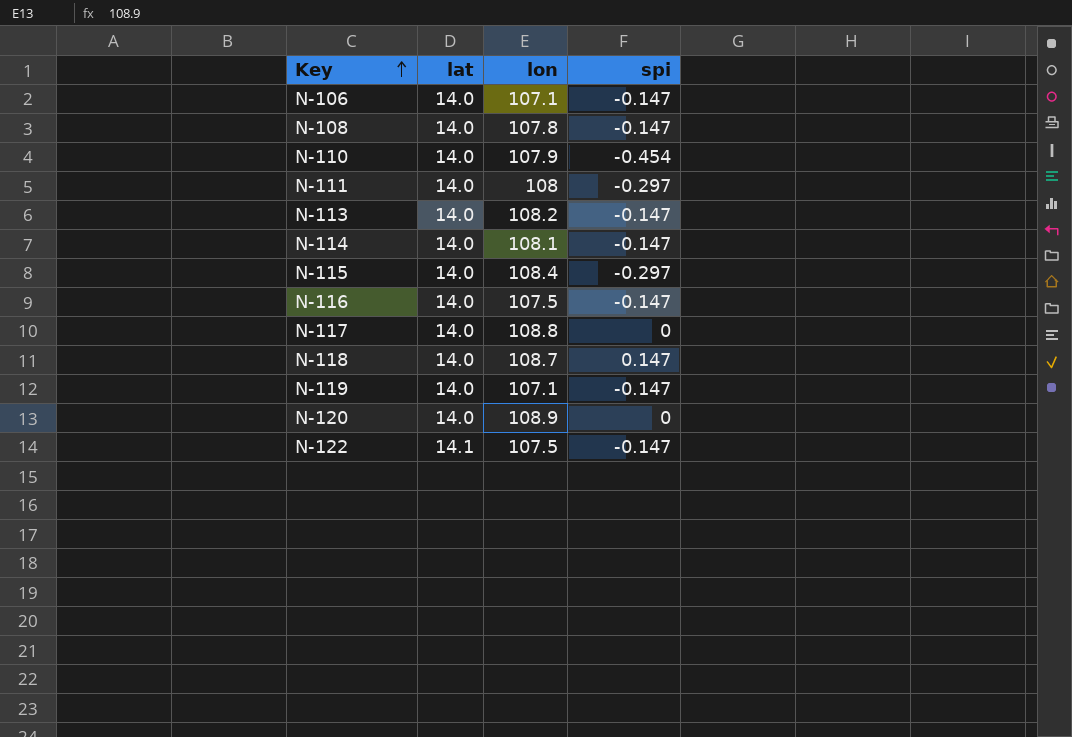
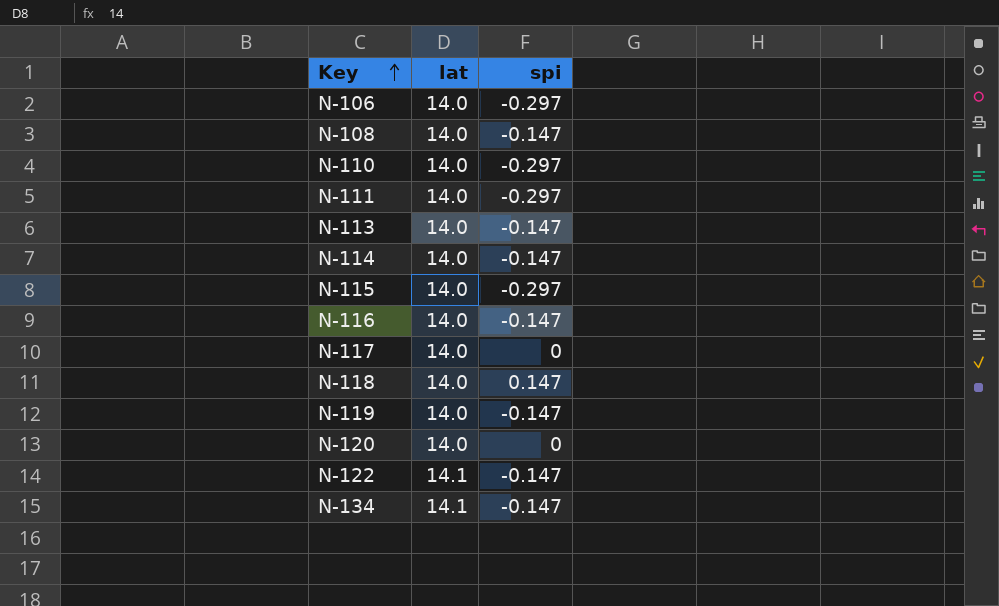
column lon | position: 3 -> none
N-106 | spi: -0.147 -> -0.297
N-110 | spi: -0.454 -> -0.297
row N-134: none -> 14.1 | -0.147

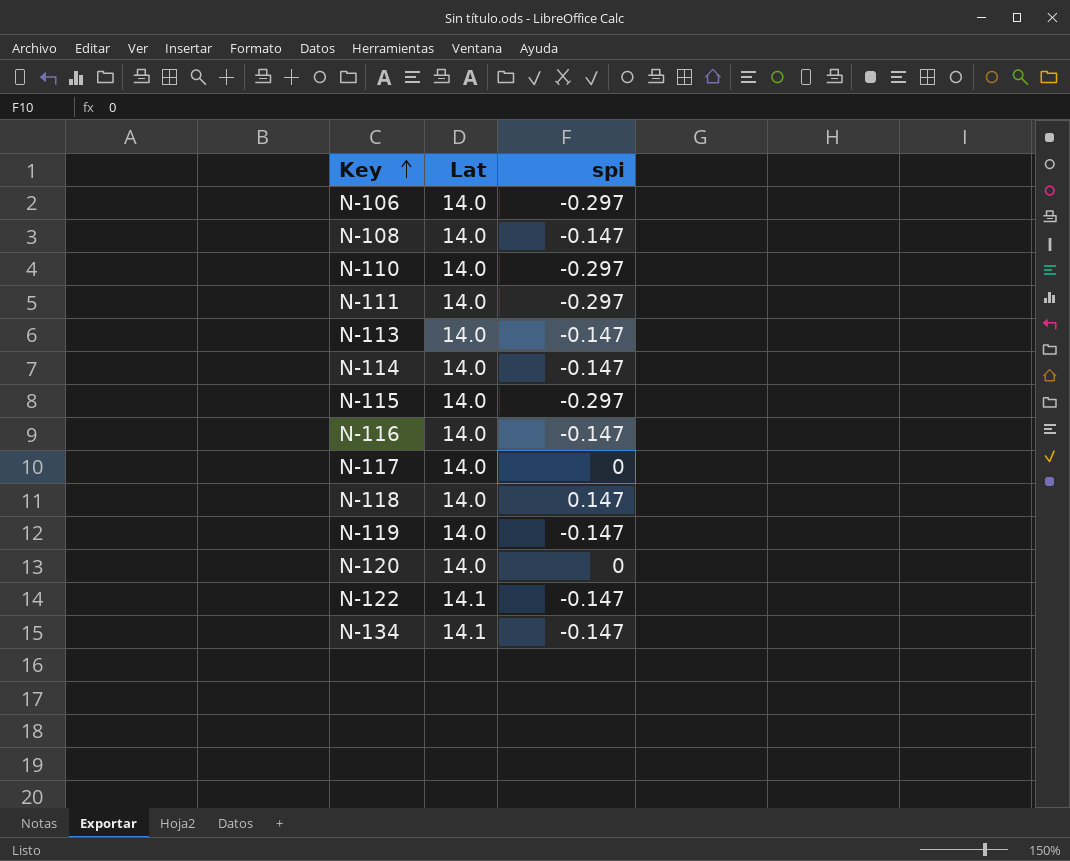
column name: lat -> Lat

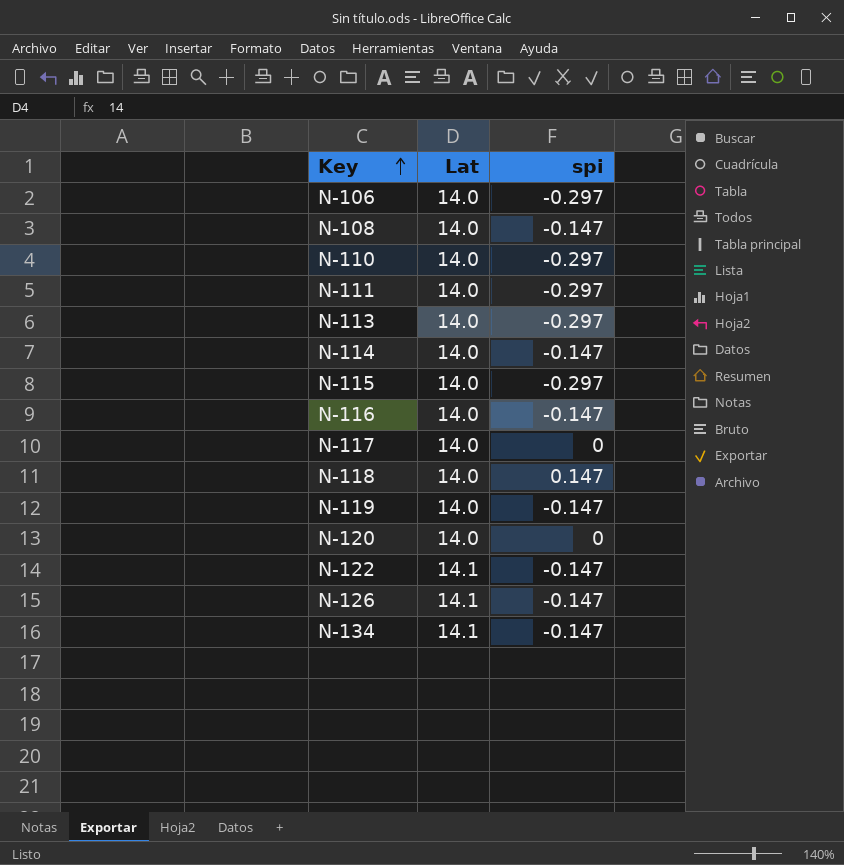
N-113 | spi: -0.147 -> -0.297
row N-126: none -> 14.1 | -0.147

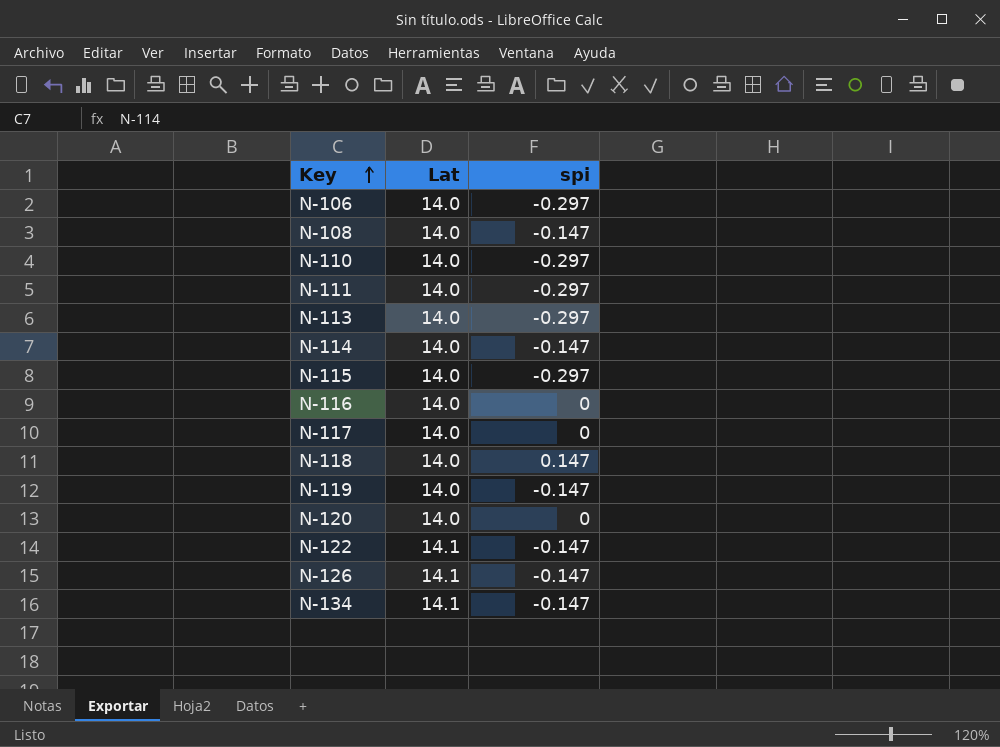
N-116 | spi: -0.147 -> 0

